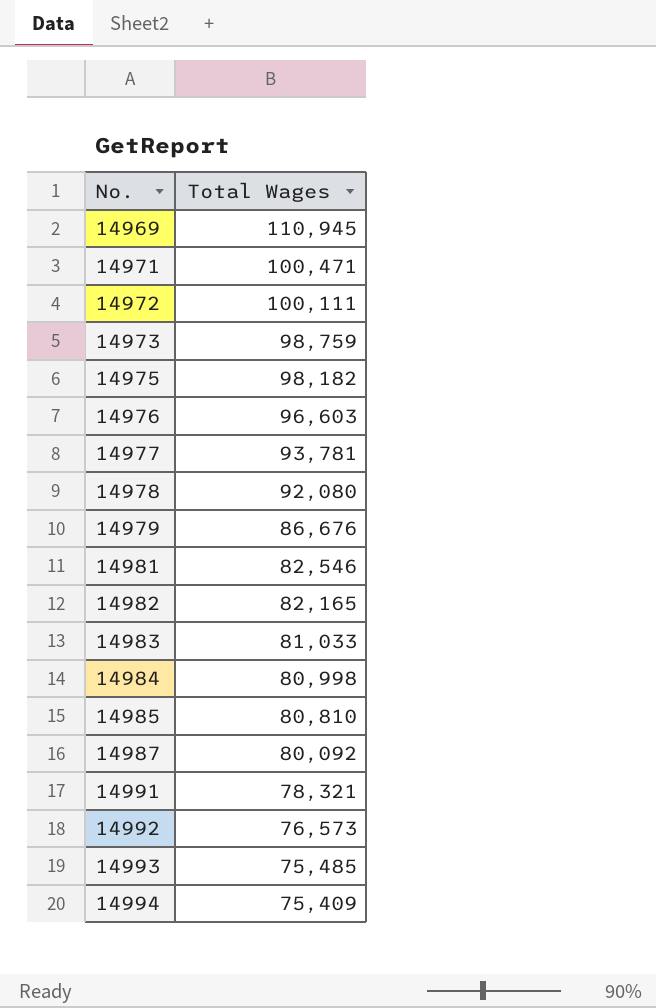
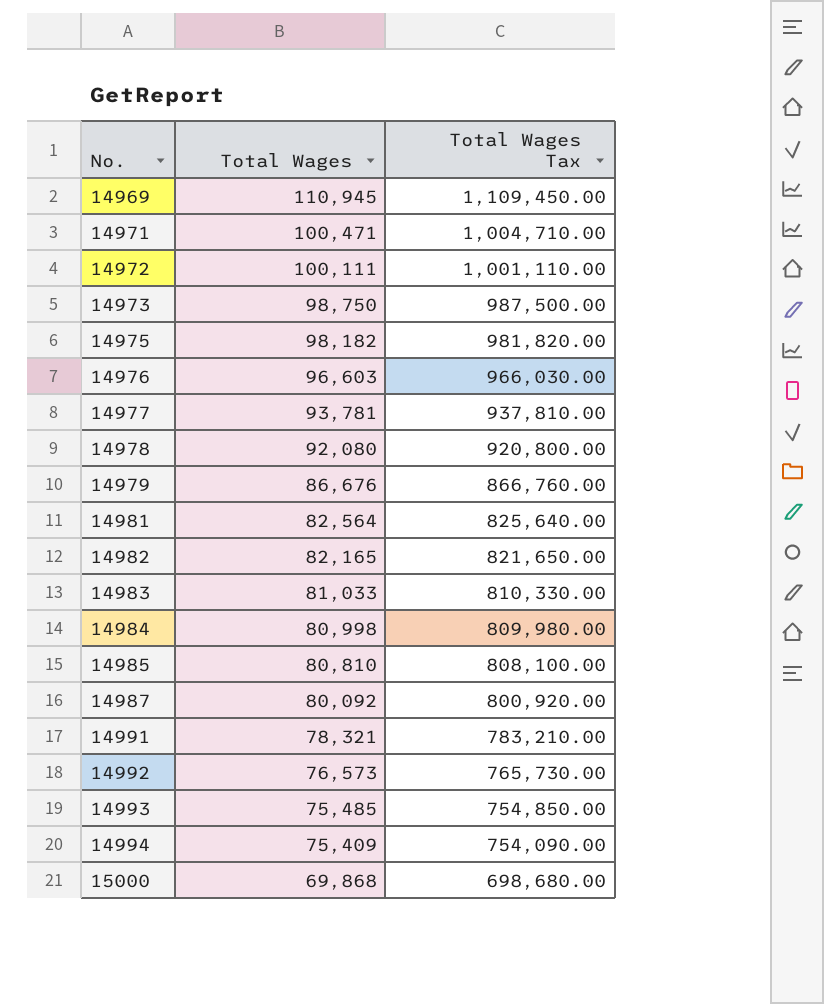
column Total Wages Tax | formula: none -> [Total Wages] * 10
14973 | Total Wages: 98,759 -> 98,750
14981 | Total Wages: 82,546 -> 82,564
row 15000: none -> 69,868 | 698,680.00

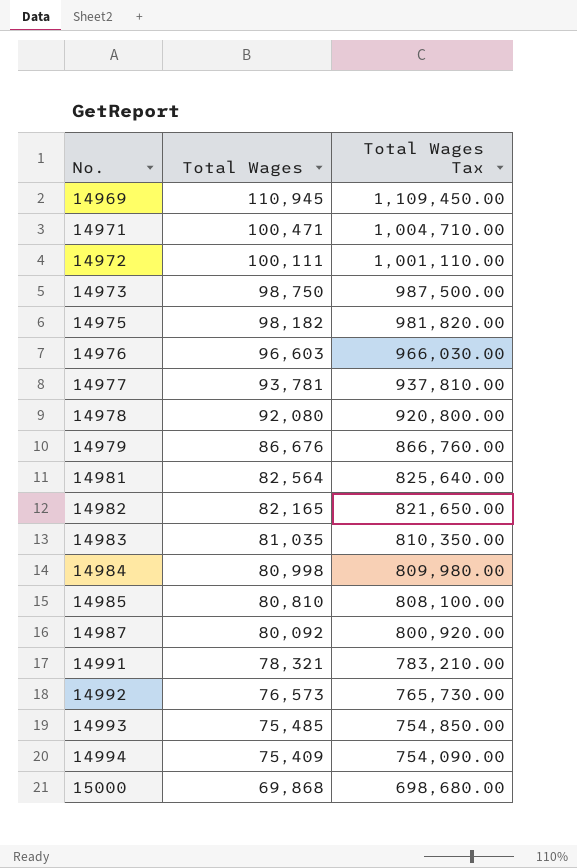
14983 | Total Wages: 81,033 -> 81,035
14983 | Total Wages Tax: 810,330.00 -> 810,350.00

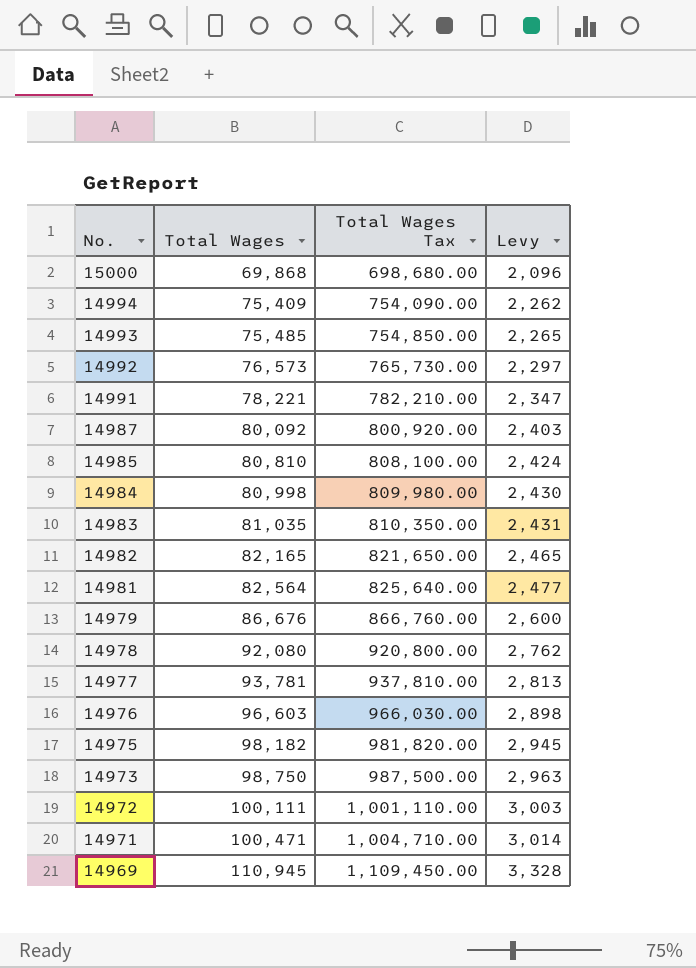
row order: No. ascending -> No. descending
column Levy | formula: none -> [Total Wages] * 0.03
14991 | Total Wages: 78,321 -> 78,221
14991 | Total Wages Tax: 783,210.00 -> 782,210.00

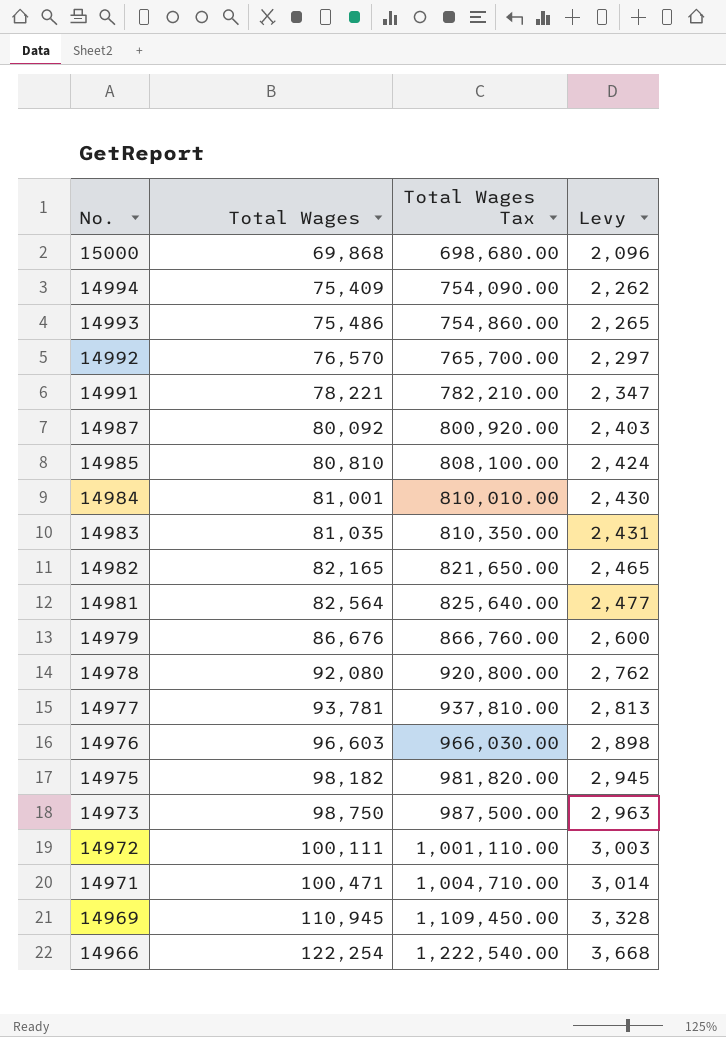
14993 | Total Wages: 75,485 -> 75,486
14993 | Total Wages Tax: 754,850.00 -> 754,860.00
14992 | Total Wages: 76,573 -> 76,570
14992 | Total Wages Tax: 765,730.00 -> 765,700.00
14984 | Total Wages: 80,998 -> 81,001
14984 | Total Wages Tax: 809,980.00 -> 810,010.00
row 14966: none -> 122,254 | 1,222,540.00 | 3,668

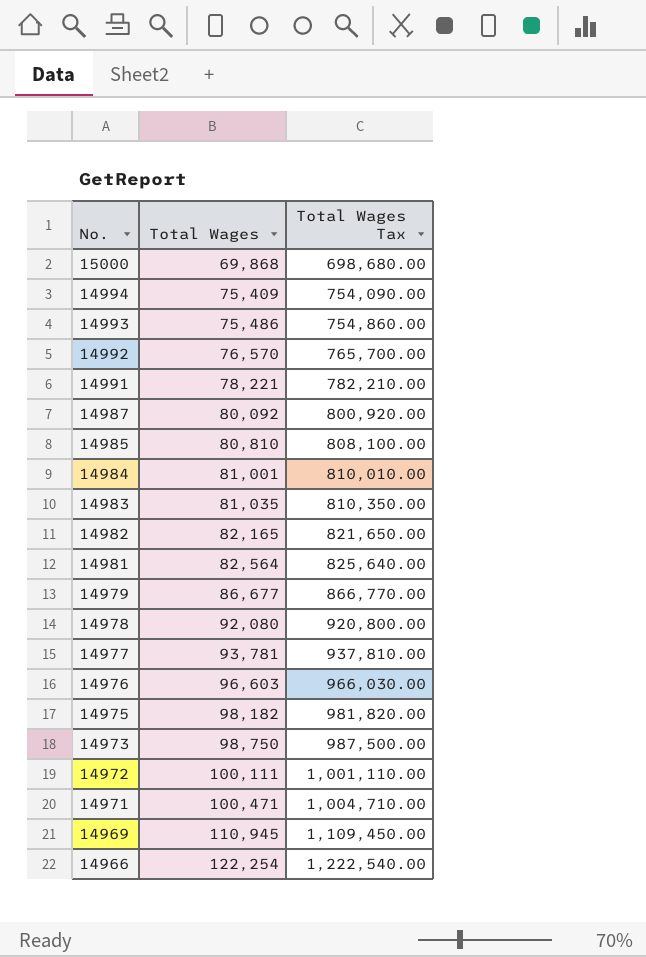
column Levy | formula: [Total Wages] * 0.03 -> none
14979 | Total Wages: 86,676 -> 86,677
14979 | Total Wages Tax: 866,760.00 -> 866,770.00

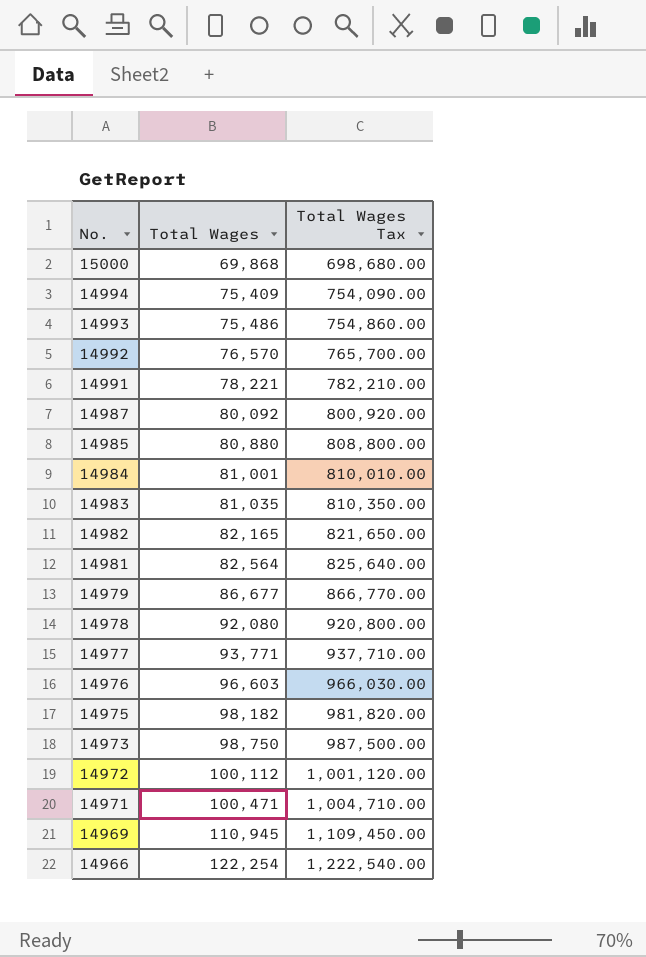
14985 | Total Wages: 80,810 -> 80,880
14985 | Total Wages Tax: 808,100.00 -> 808,800.00
14977 | Total Wages: 93,781 -> 93,771
14977 | Total Wages Tax: 937,810.00 -> 937,710.00
14972 | Total Wages: 100,111 -> 100,112
14972 | Total Wages Tax: 1,001,110.00 -> 1,001,120.00

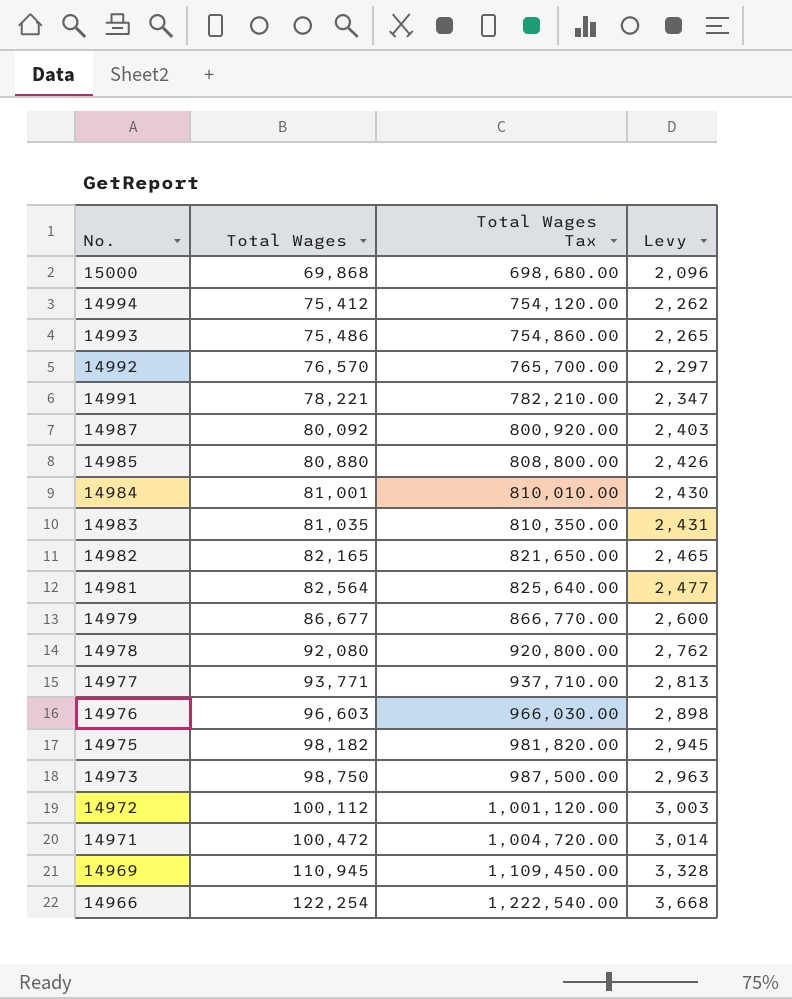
column Levy | formula: none -> [Total Wages] * 0.03
14994 | Total Wages: 75,409 -> 75,412
14994 | Total Wages Tax: 754,090.00 -> 754,120.00
14971 | Total Wages: 100,471 -> 100,472
14971 | Total Wages Tax: 1,004,710.00 -> 1,004,720.00

